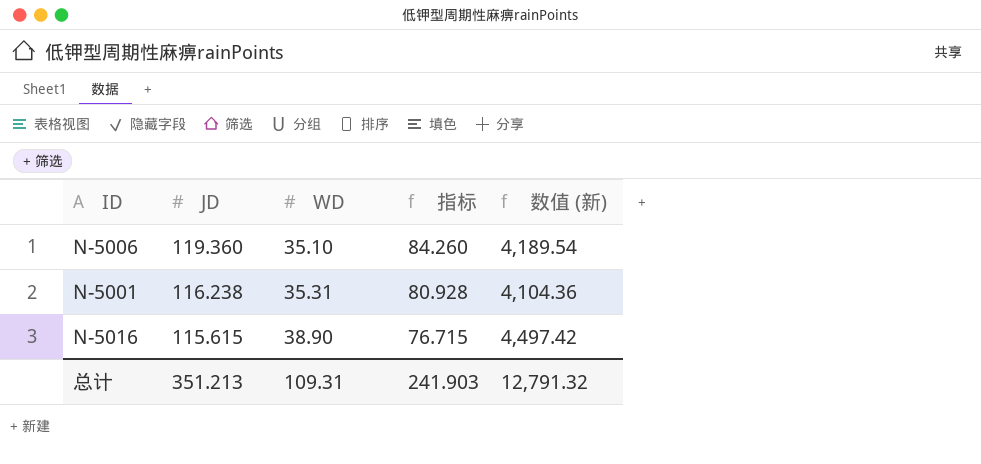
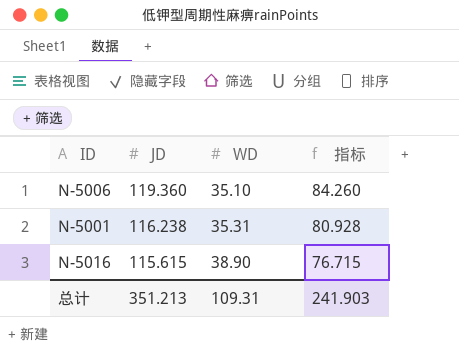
column 数值 (新) | formula: [JD] * [WD] -> none

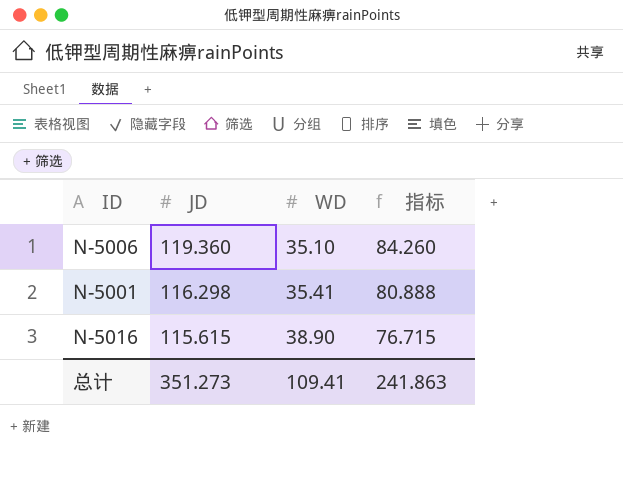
N-5001 | JD: 116.238 -> 116.298
N-5001 | WD: 35.31 -> 35.41
N-5001 | 指标: 80.928 -> 80.888
总计 | JD: 351.213 -> 351.273
总计 | WD: 109.31 -> 109.41
总计 | 指标: 241.903 -> 241.863

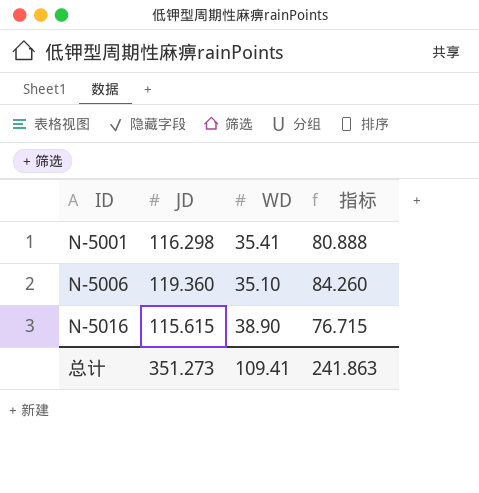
row order: JD descending -> ID ascending

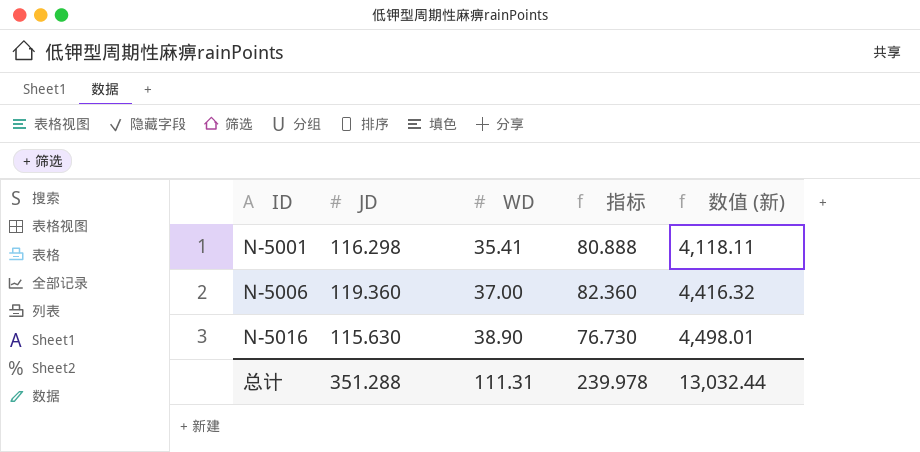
column 数值 (新) | formula: none -> [JD] * [WD]
N-5006 | WD: 35.10 -> 37.00
N-5006 | 指标: 84.260 -> 82.360
N-5016 | JD: 115.615 -> 115.630
N-5016 | 指标: 76.715 -> 76.730
总计 | JD: 351.273 -> 351.288
总计 | WD: 109.41 -> 111.31
总计 | 指标: 241.863 -> 239.978

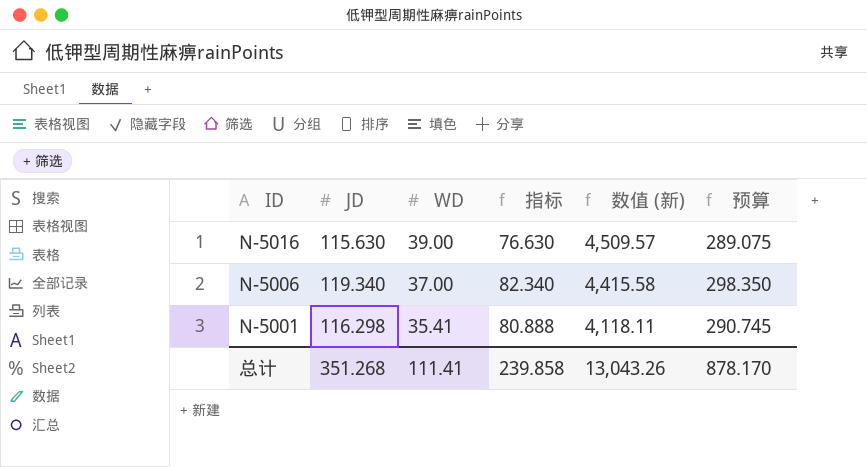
row order: ID ascending -> ID descending
column 预算 | formula: none -> [JD] * 2.5
N-5016 | WD: 38.90 -> 39.00
N-5016 | 指标: 76.730 -> 76.630
N-5016 | 数值 (新): 4,498.01 -> 4,509.57
N-5006 | JD: 119.360 -> 119.340
N-5006 | 指标: 82.360 -> 82.340
N-5006 | 数值 (新): 4,416.32 -> 4,415.58
总计 | JD: 351.288 -> 351.268
总计 | WD: 111.31 -> 111.41
总计 | 指标: 239.978 -> 239.858
总计 | 数值 (新): 13,032.44 -> 13,043.26

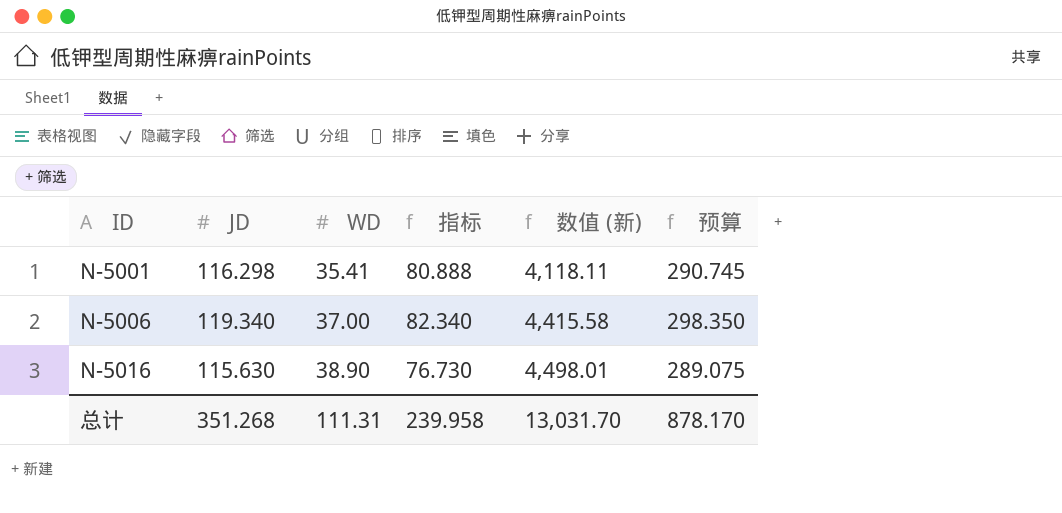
row order: ID descending -> ID ascending
N-5016 | WD: 39.00 -> 38.90
N-5016 | 指标: 76.630 -> 76.730
N-5016 | 数值 (新): 4,509.57 -> 4,498.01
总计 | WD: 111.41 -> 111.31
总计 | 指标: 239.858 -> 239.958
总计 | 数值 (新): 13,043.26 -> 13,031.70

